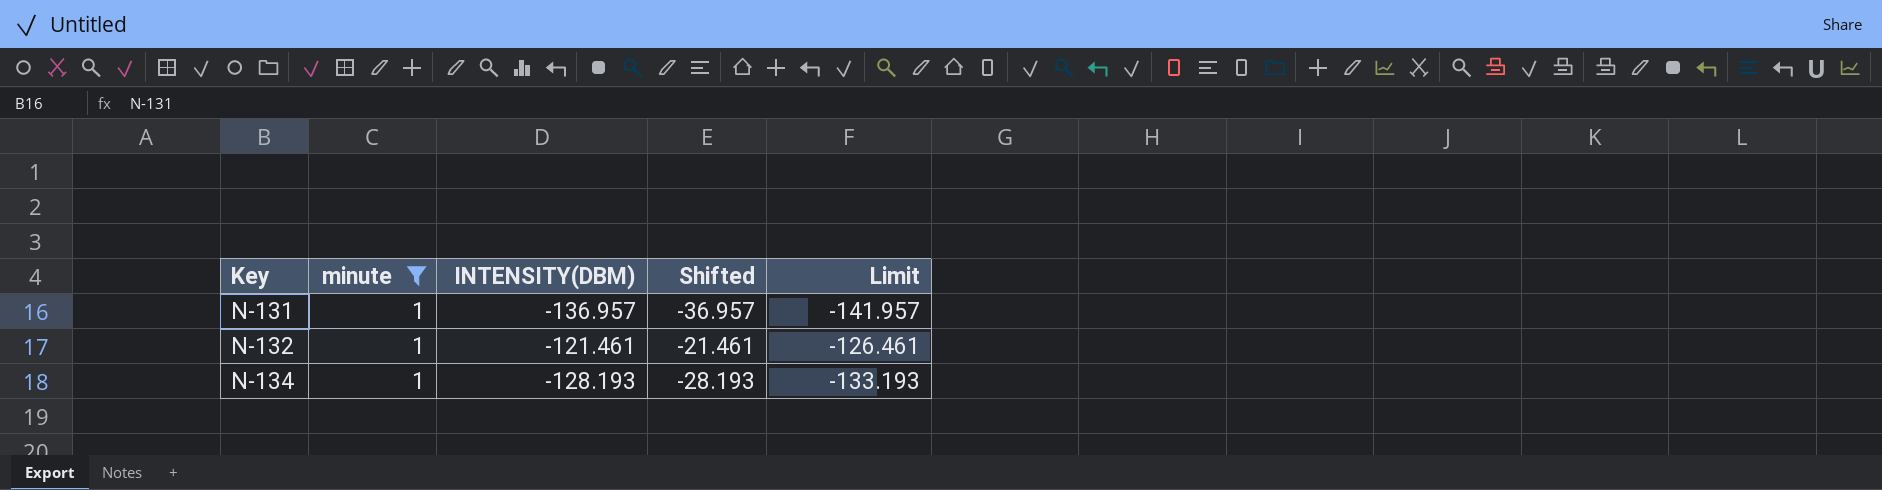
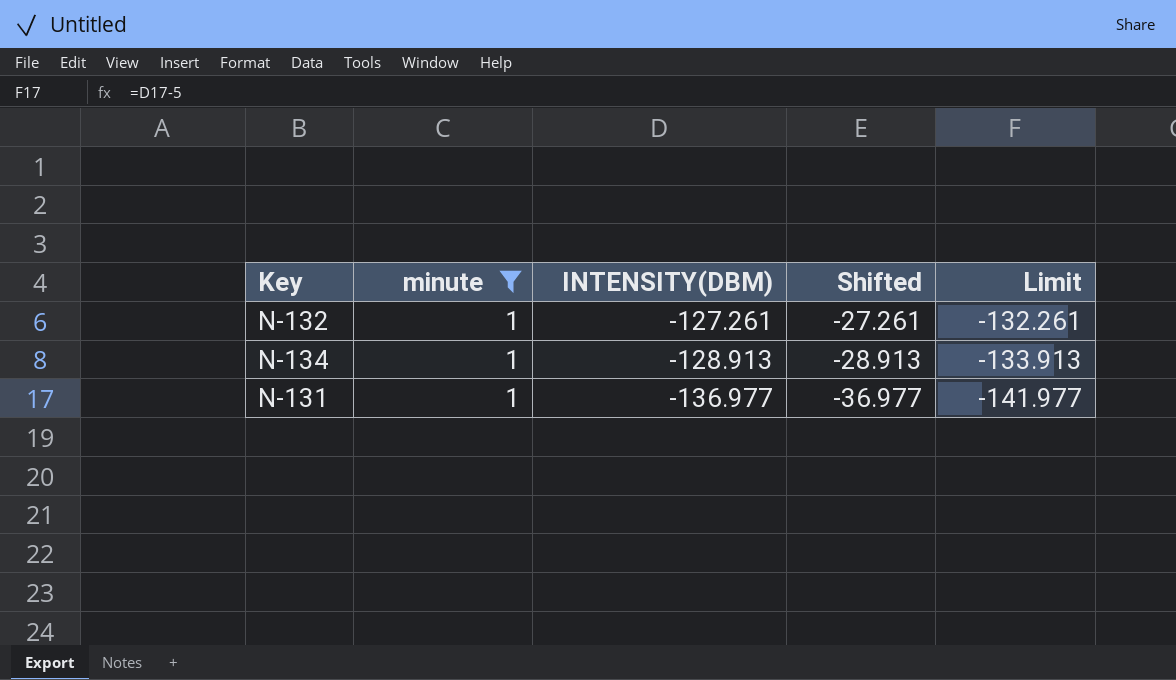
row order: Key ascending -> INTENSITY(DBM) descending
N-132 | INTENSITY(DBM): -121.461 -> -127.261
N-132 | Shifted: -21.461 -> -27.261
N-132 | Limit: -126.461 -> -132.261
N-134 | INTENSITY(DBM): -128.193 -> -128.913
N-134 | Shifted: -28.193 -> -28.913
N-134 | Limit: -133.193 -> -133.913
N-131 | INTENSITY(DBM): -136.957 -> -136.977
N-131 | Shifted: -36.957 -> -36.977
N-131 | Limit: -141.957 -> -141.977

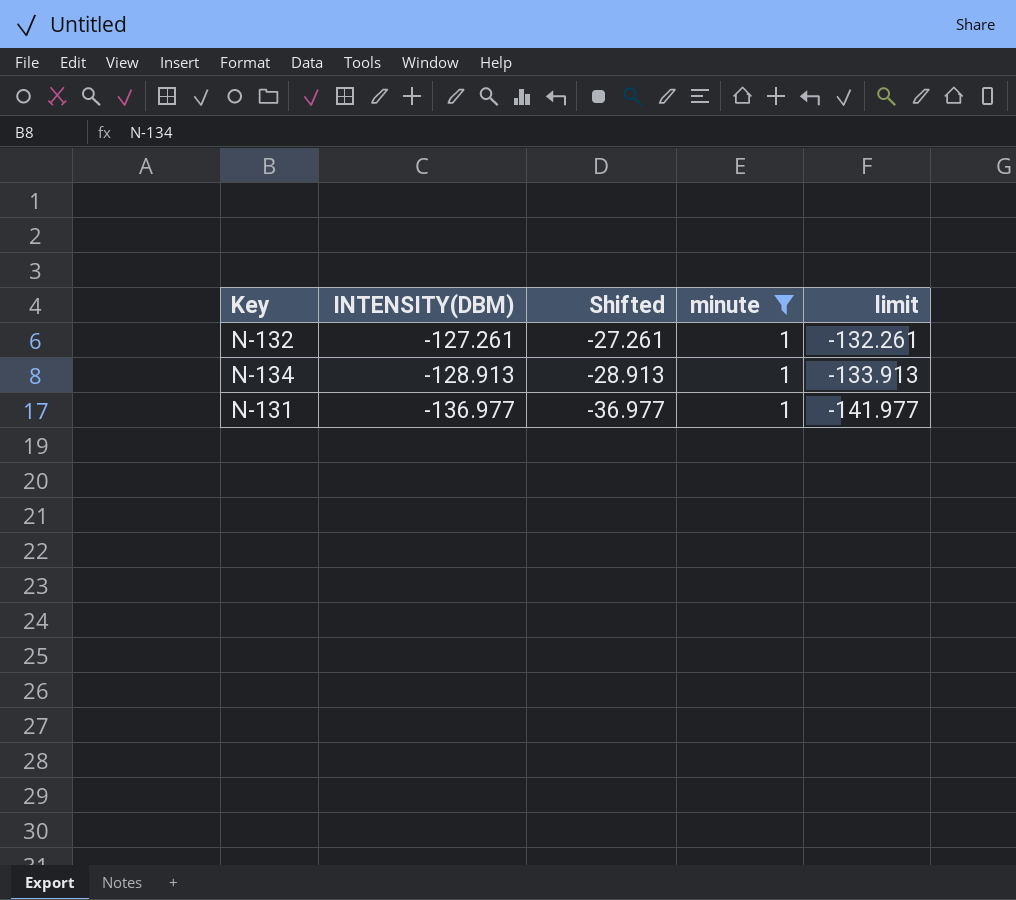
column minute | position: 2 -> 4
column name: Limit -> limit

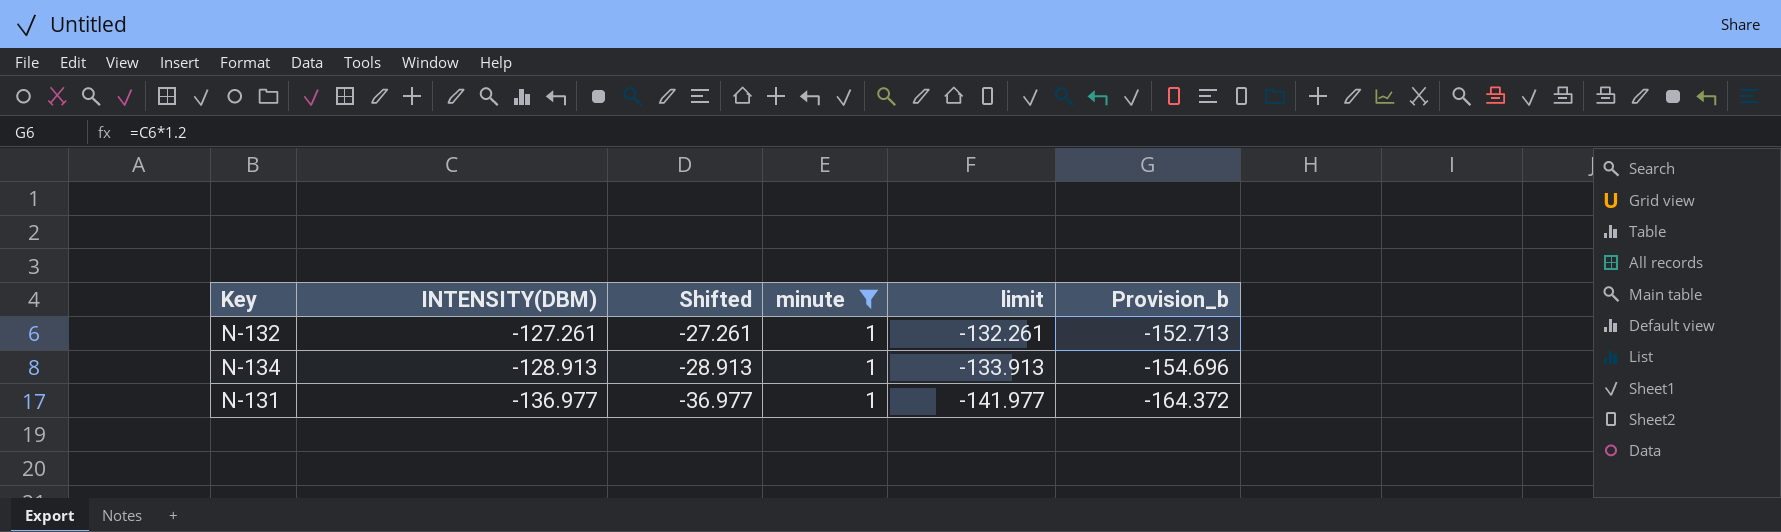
column Provision_b | formula: none -> [INTENSITY(DBM)] * 1.2

